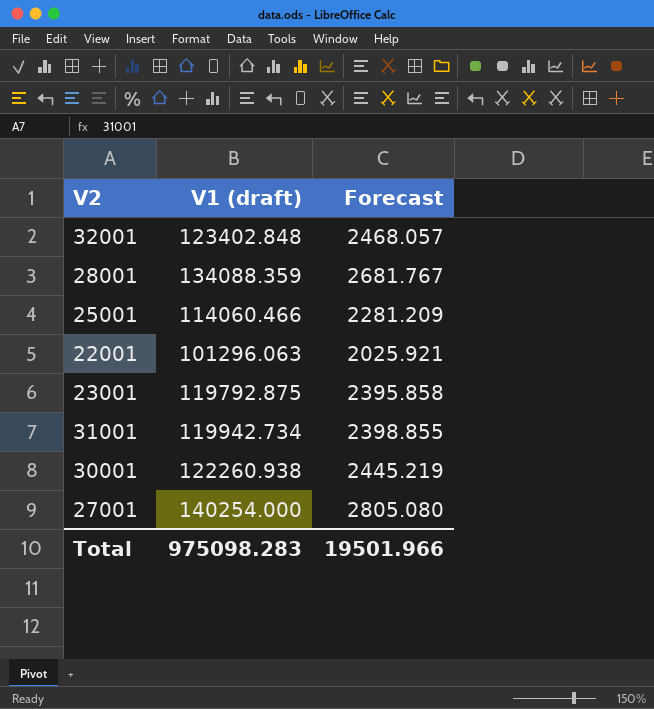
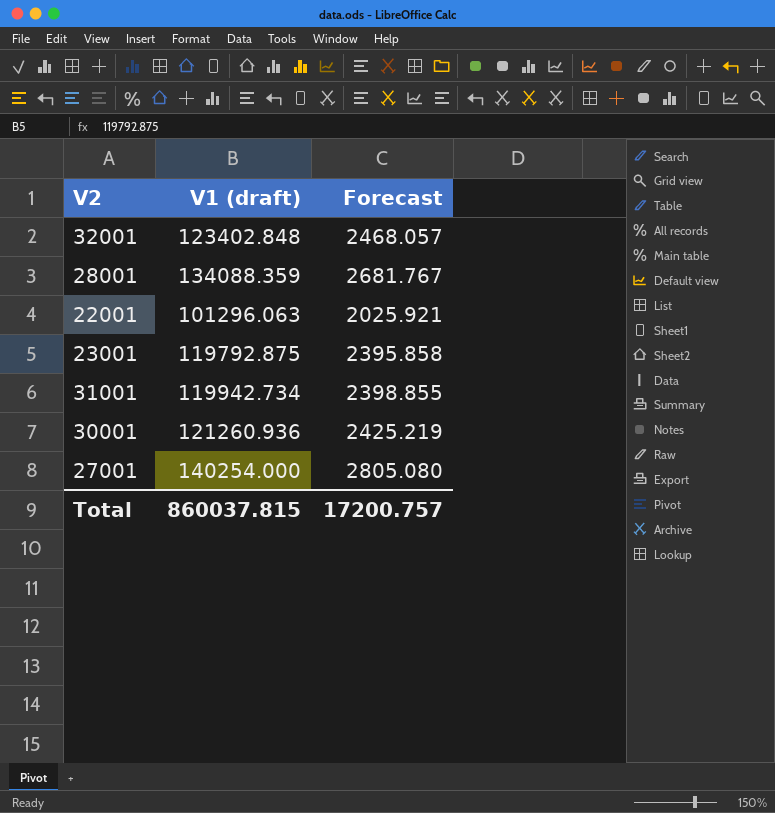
row 25001: 114060.466 | 2281.209 -> none
30001 | V1 (draft): 122260.938 -> 121260.936
30001 | Forecast: 2445.219 -> 2425.219
Total | V1 (draft): 975098.283 -> 860037.815
Total | Forecast: 19501.966 -> 17200.757

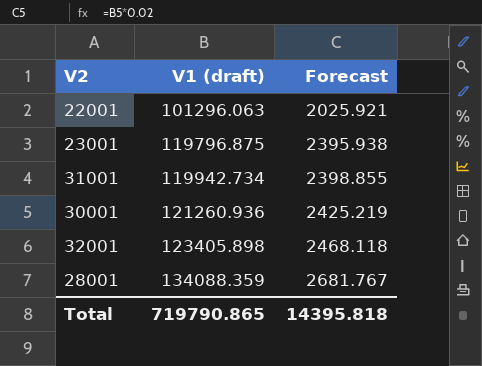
row order: none -> V1 (draft) ascending
row 27001: 140254.000 | 2805.080 -> none
23001 | V1 (draft): 119792.875 -> 119796.875
23001 | Forecast: 2395.858 -> 2395.938
32001 | V1 (draft): 123402.848 -> 123405.898
32001 | Forecast: 2468.057 -> 2468.118
Total | V1 (draft): 860037.815 -> 719790.865
Total | Forecast: 17200.757 -> 14395.818

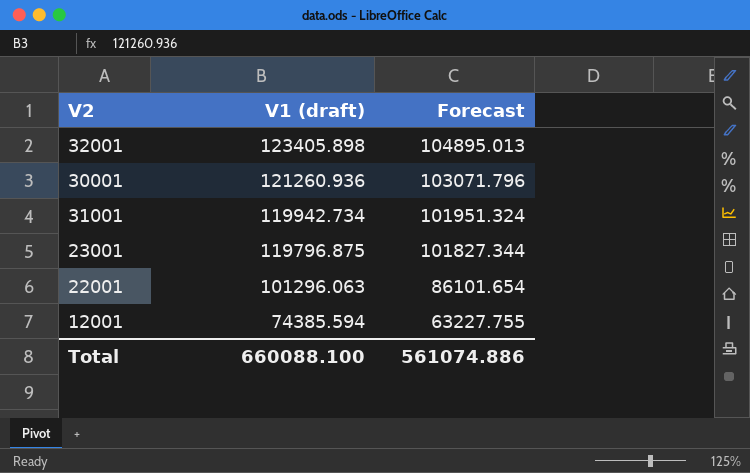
row order: V1 (draft) ascending -> V1 (draft) descending
column Forecast | formula: [V1 (draft)] * 0.02 -> [V1 (draft)] * 0.85
row 28001: 134088.359 | 2681.767 -> none
row 12001: none -> 74385.594 | 63227.755
Total | V1 (draft): 719790.865 -> 660088.100
Total | Forecast: 14395.818 -> 561074.886

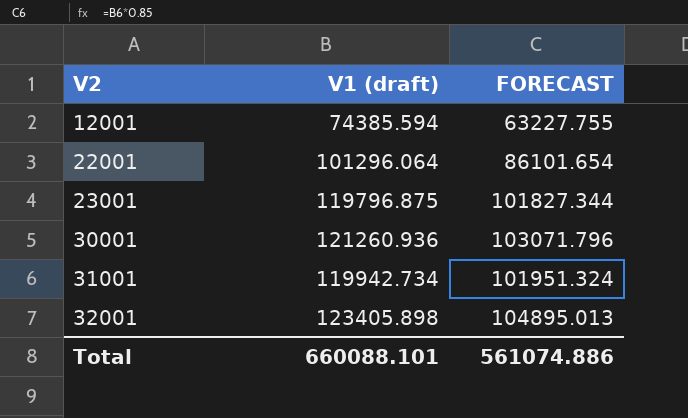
row order: V1 (draft) descending -> V2 ascending
column name: Forecast -> FORECAST
22001 | V1 (draft): 101296.063 -> 101296.064
Total | V1 (draft): 660088.100 -> 660088.101

